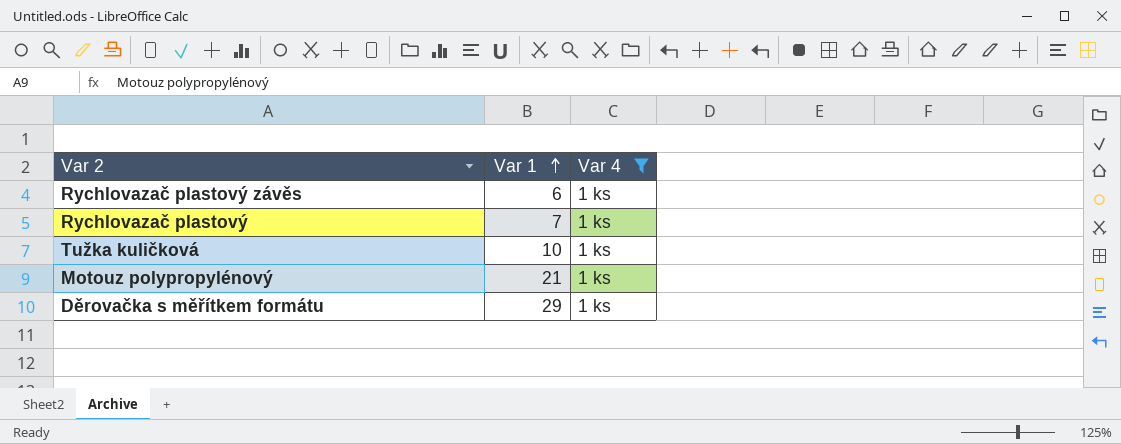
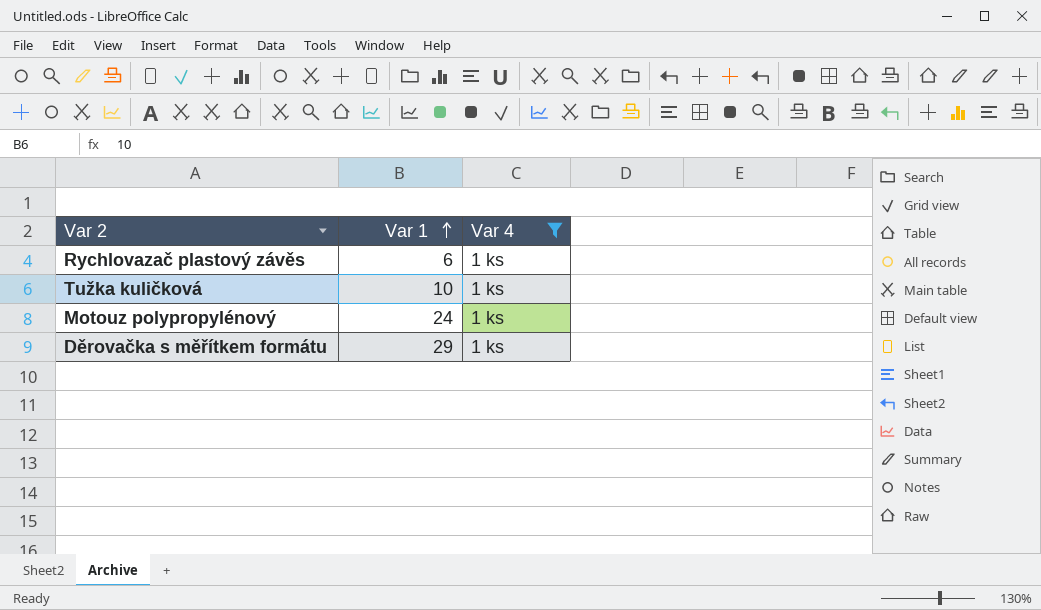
row Rychlovazač plastový: 7 | 1 ks -> none
Motouz polypropylénový | Var 1: 21 -> 24

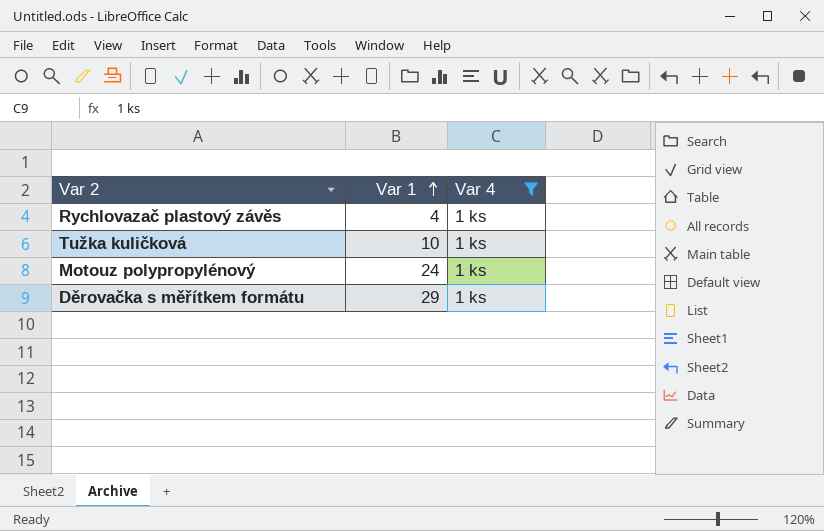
Rychlovazač plastový závěs | Var 1: 6 -> 4

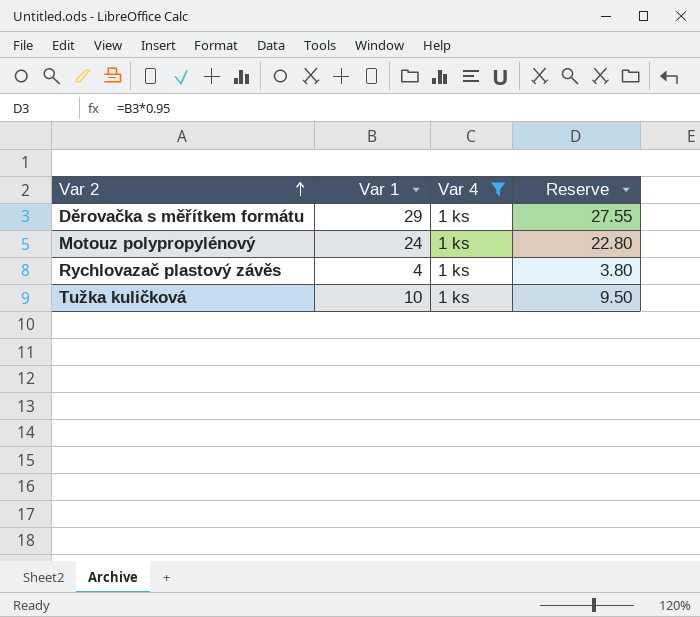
row order: Var 1 ascending -> Var 2 ascending
column Reserve | formula: none -> [Var 1] * 0.95

